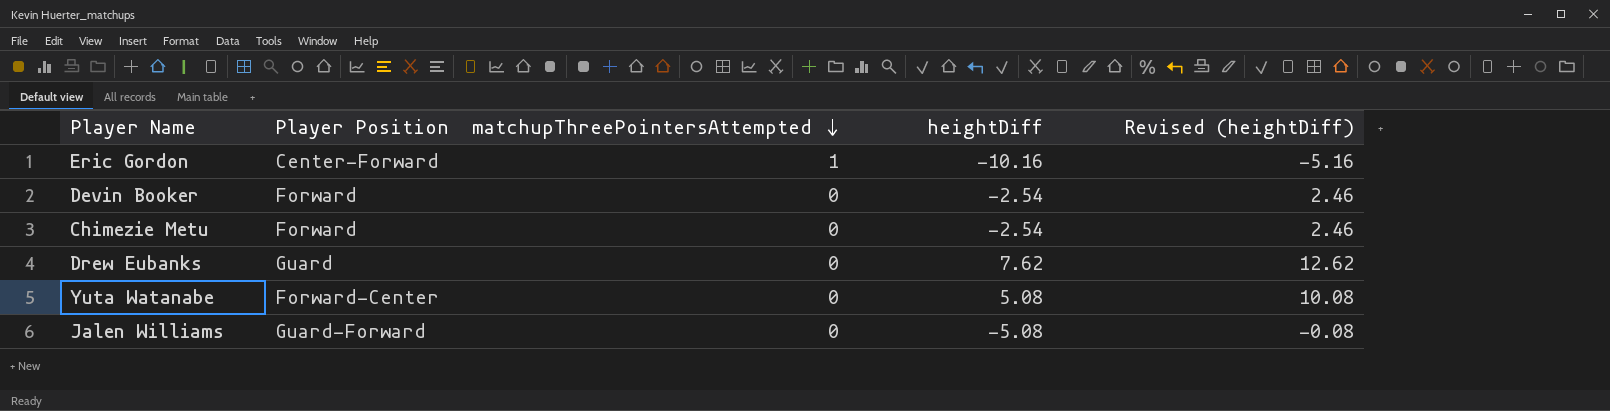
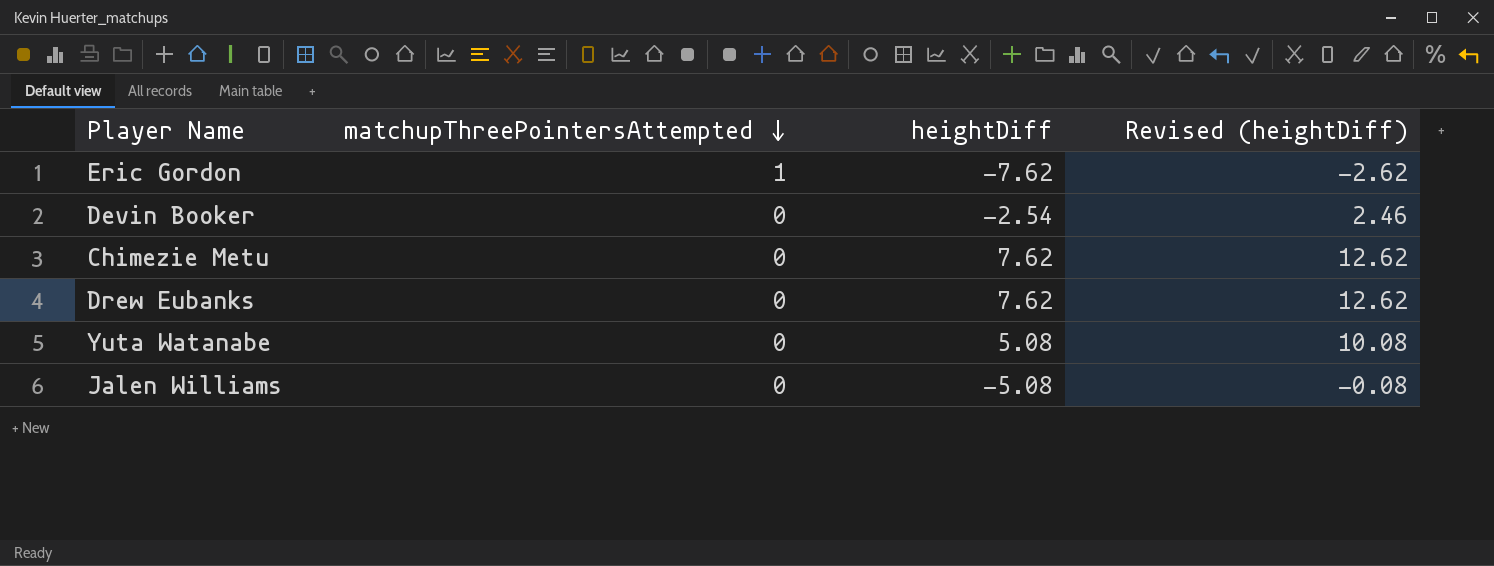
column Player Position | position: 2 -> none
Eric Gordon | heightDiff: -10.16 -> -7.62
Eric Gordon | Revised (heightDiff): -5.16 -> -2.62
Chimezie Metu | heightDiff: -2.54 -> 7.62
Chimezie Metu | Revised (heightDiff): 2.46 -> 12.62

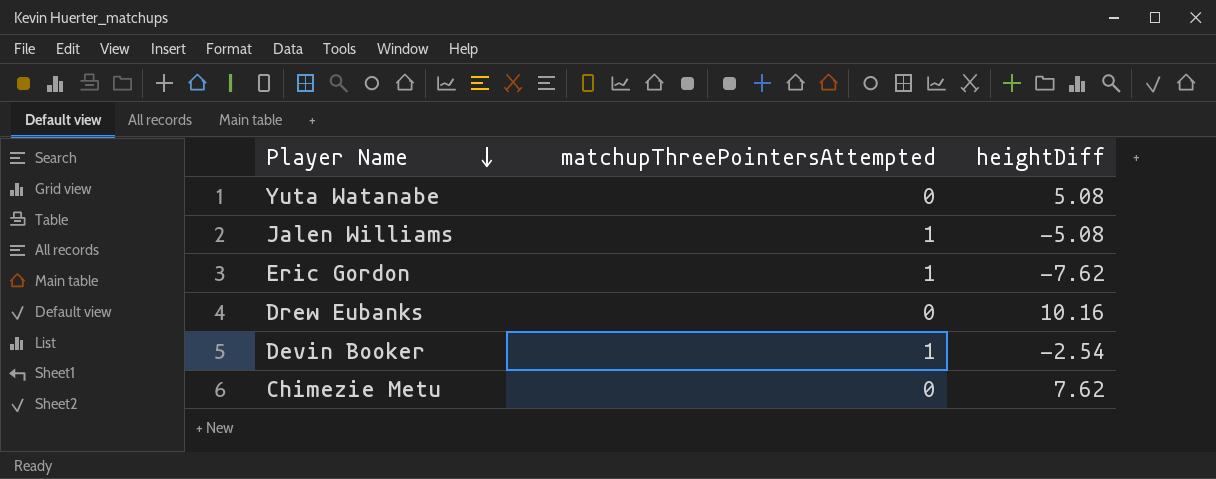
row order: matchupThreePointersAttempted descending -> Player Name descending
column Revised (heightDiff) | formula: [heightDiff] + 5 -> none
Jalen Williams | matchupThreePointersAttempted: 0 -> 1
Drew Eubanks | heightDiff: 7.62 -> 10.16
Devin Booker | matchupThreePointersAttempted: 0 -> 1

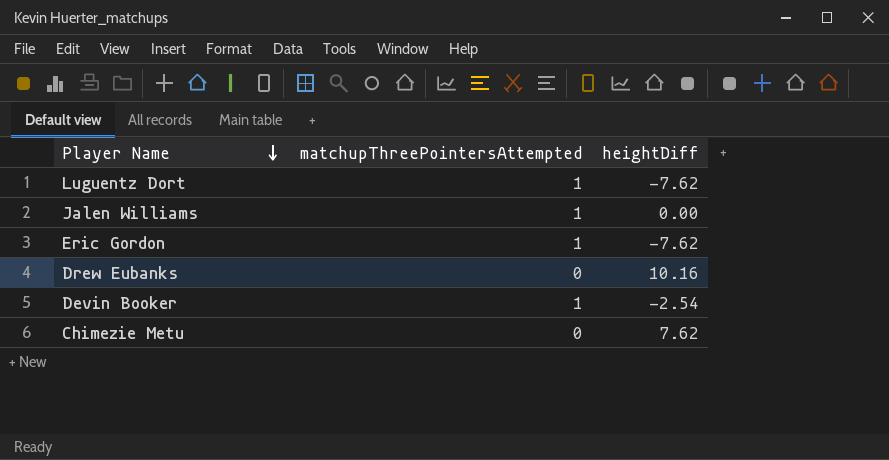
row Yuta Watanabe: 0 | 5.08 -> none
row Luguentz Dort: none -> 1 | -7.62
Jalen Williams | heightDiff: -5.08 -> 0.00

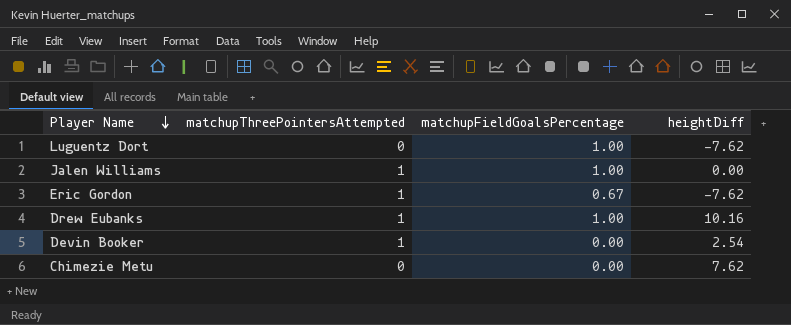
column matchupFieldGoalsPercentage | position: none -> 3
Luguentz Dort | matchupThreePointersAttempted: 1 -> 0
Drew Eubanks | matchupThreePointersAttempted: 0 -> 1
Devin Booker | heightDiff: -2.54 -> 2.54

